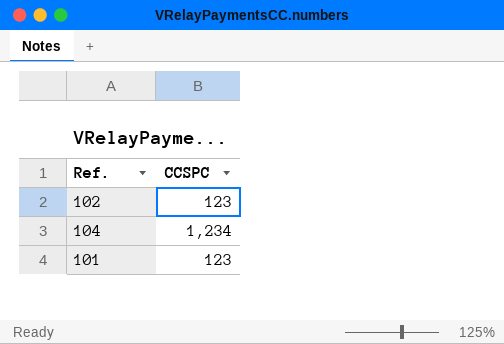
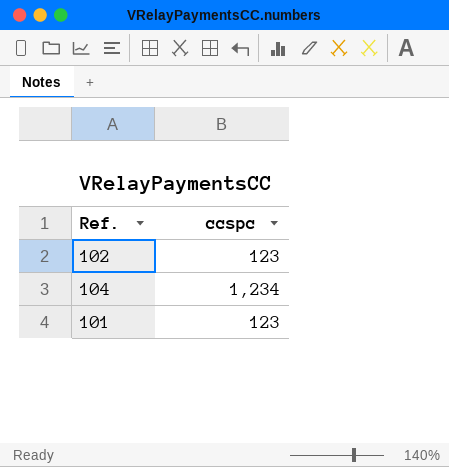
column name: CCSPC -> ccspc

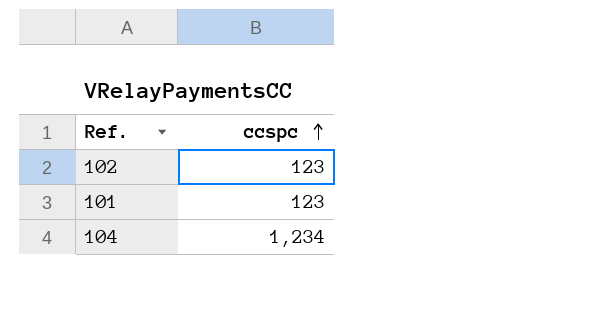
row order: none -> ccspc ascending

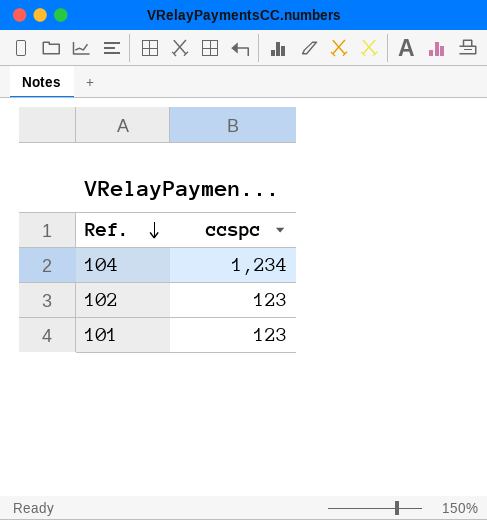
row order: ccspc ascending -> Ref. descending

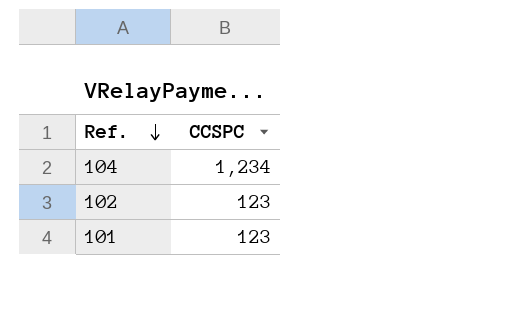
column name: ccspc -> CCSPC

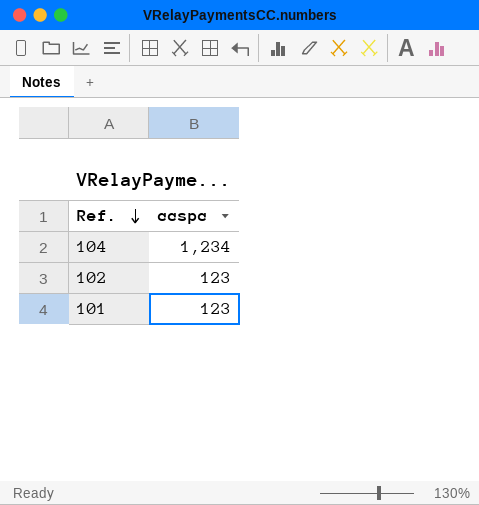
column name: CCSPC -> ccspc

